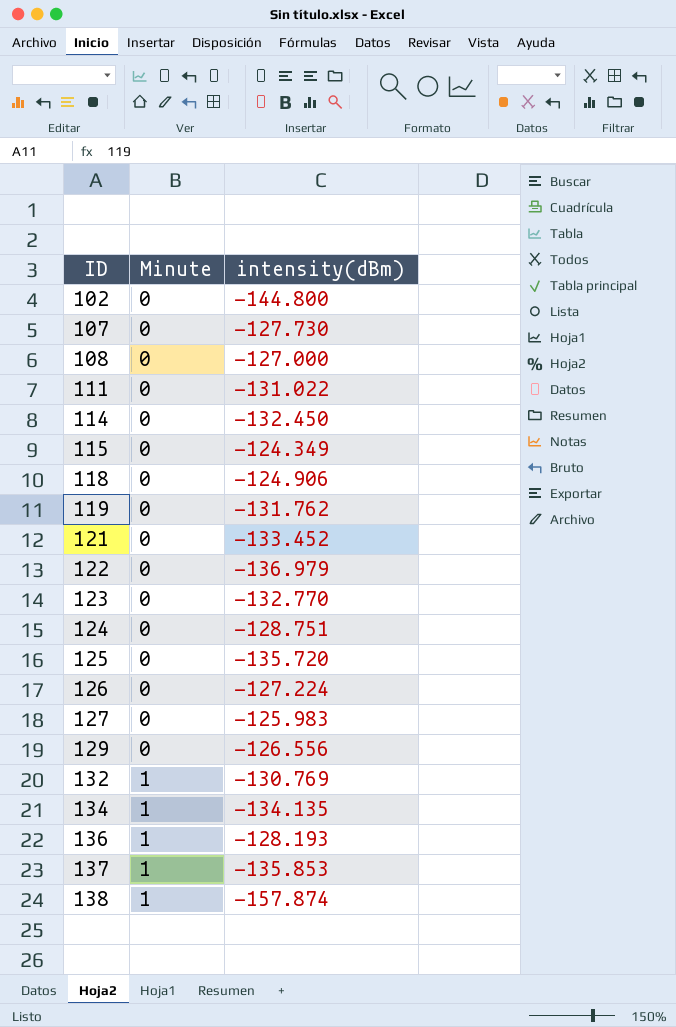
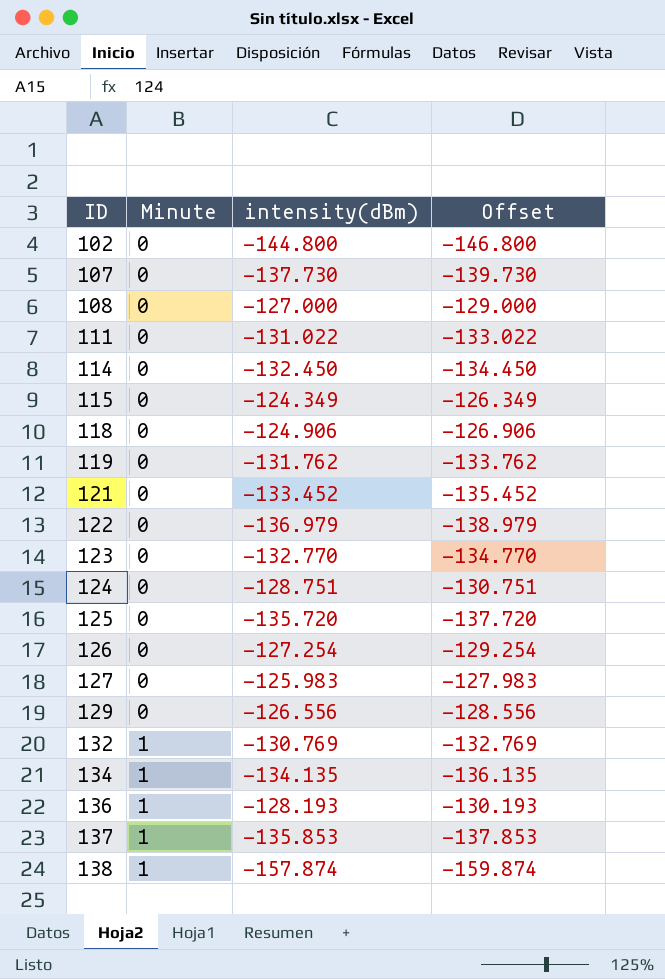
column Offset | formula: none -> [intensity(dBm)] - 2
107 | intensity(dBm): -127.730 -> -137.730
126 | intensity(dBm): -127.224 -> -127.254

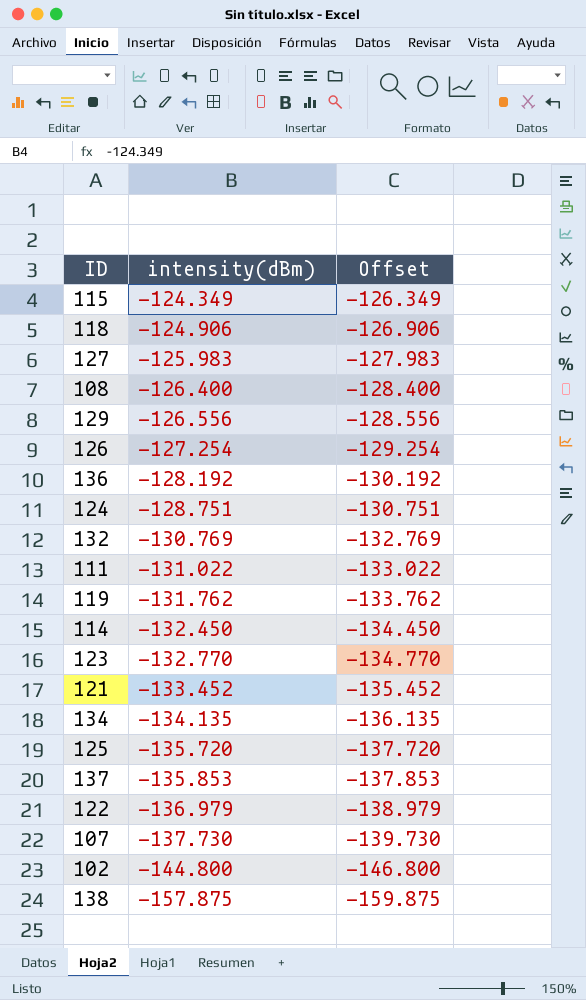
row order: ID ascending -> intensity(dBm) descending
column Minute | position: 2 -> none
108 | intensity(dBm): -127.000 -> -126.400
108 | Offset: -129.000 -> -128.400
136 | intensity(dBm): -128.193 -> -128.192
136 | Offset: -130.193 -> -130.192
138 | intensity(dBm): -157.874 -> -157.875
138 | Offset: -159.874 -> -159.875

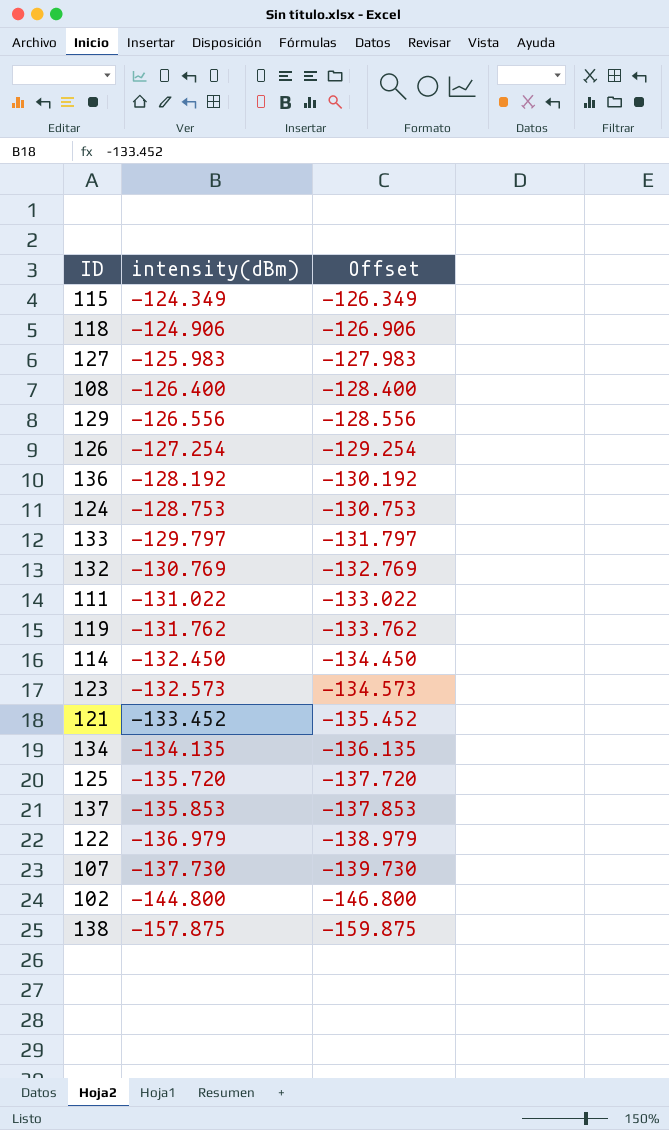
124 | intensity(dBm): -128.751 -> -128.753
124 | Offset: -130.751 -> -130.753
row 133: none -> -129.797 | -131.797
123 | intensity(dBm): -132.770 -> -132.573
123 | Offset: -134.770 -> -134.573

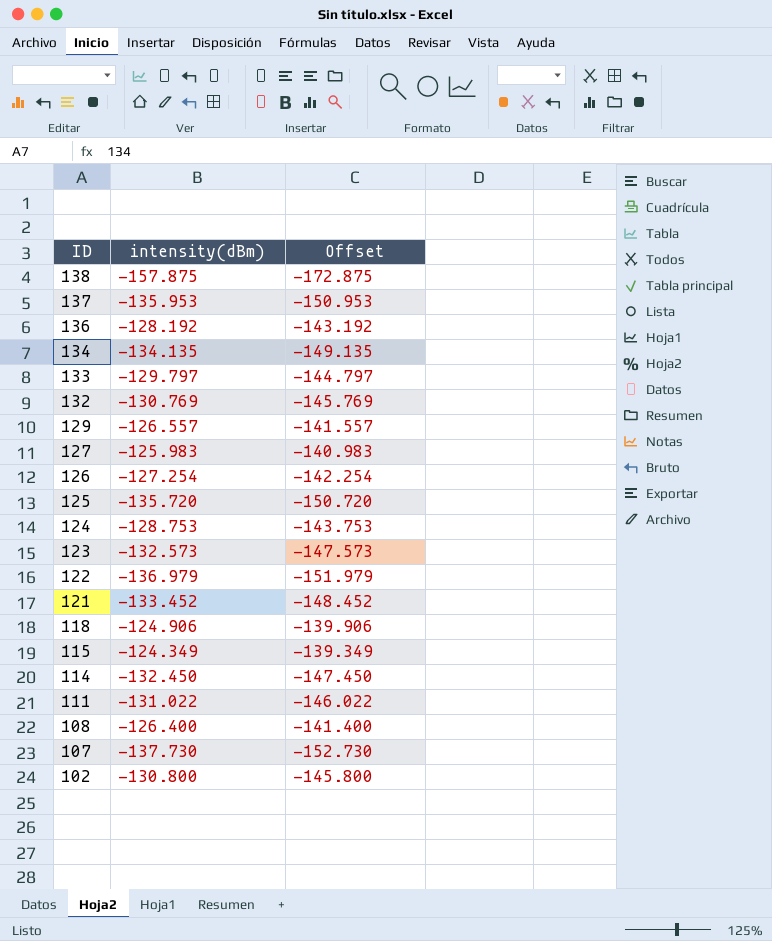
row order: intensity(dBm) descending -> ID descending
column Offset | formula: [intensity(dBm)] - 2 -> [intensity(dBm)] - 15
row 119: -131.762 | -133.762 -> none
137 | intensity(dBm): -135.853 -> -135.953
129 | intensity(dBm): -126.556 -> -126.557
102 | intensity(dBm): -144.800 -> -130.800

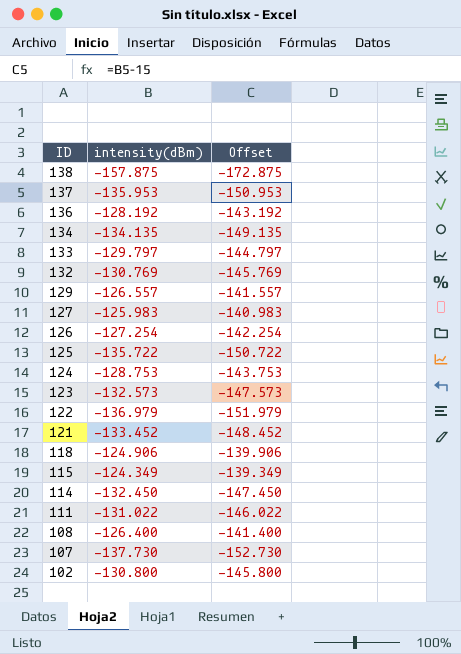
125 | intensity(dBm): -135.720 -> -135.722
125 | Offset: -150.720 -> -150.722

